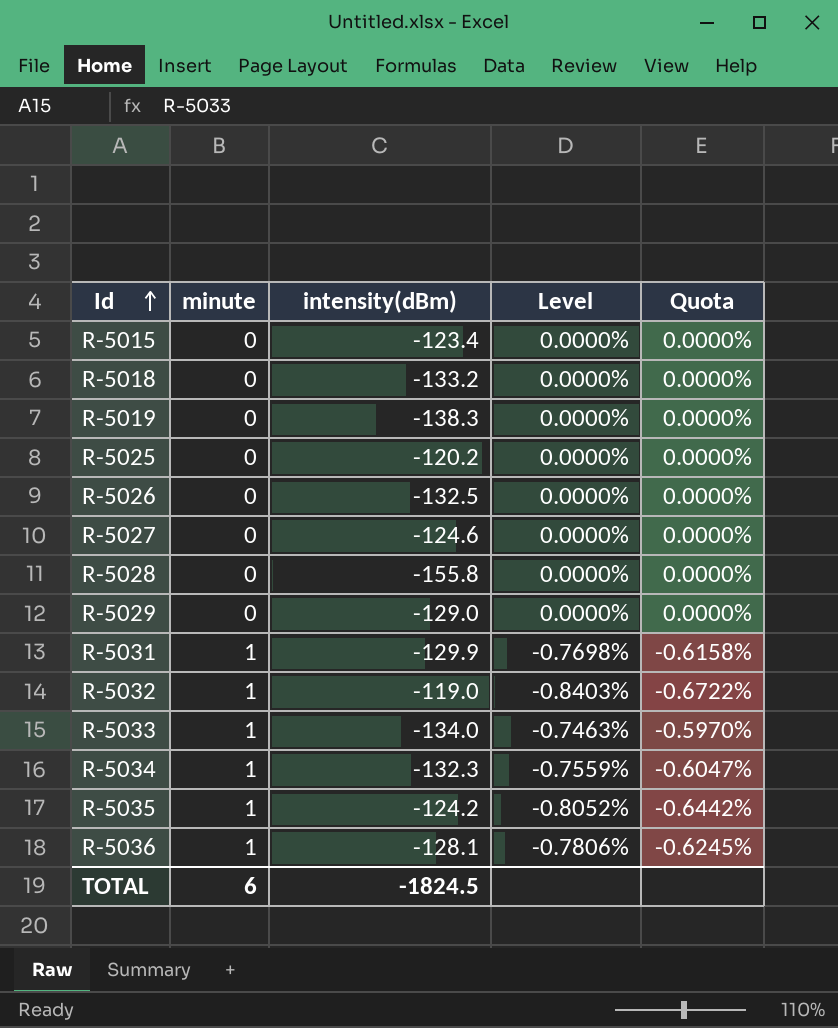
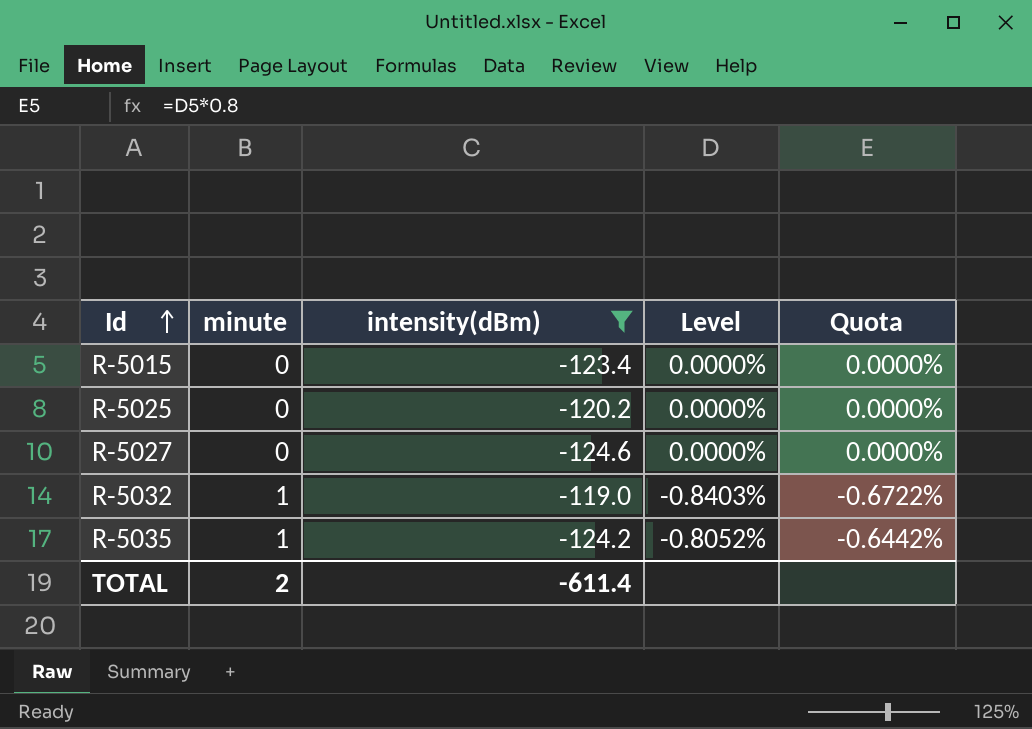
filter: none -> intensity(dBm) >= -124.6
TOTAL | minute: 6 -> 2
TOTAL | intensity(dBm): -1824.5 -> -611.4

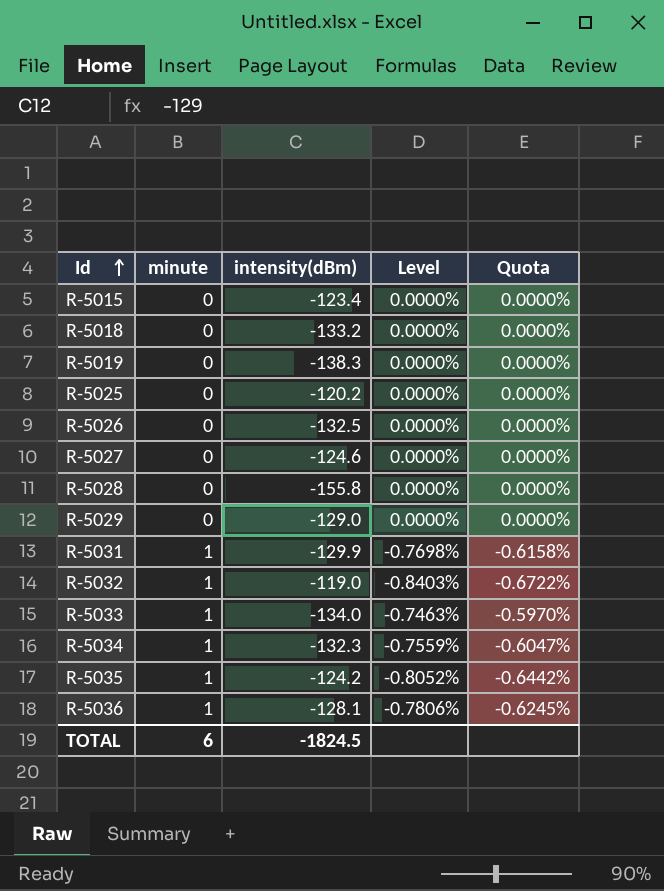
filter: intensity(dBm) >= -124.6 -> none
TOTAL | minute: 2 -> 6
TOTAL | intensity(dBm): -611.4 -> -1824.5

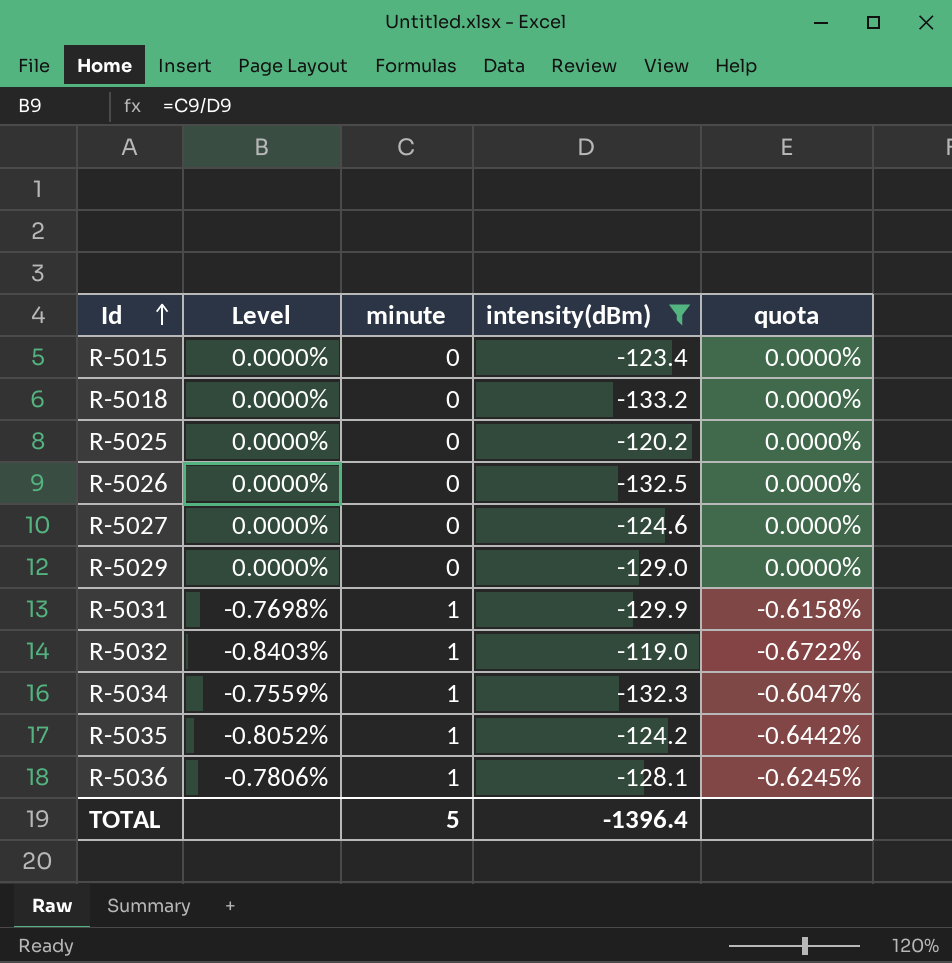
filter: none -> intensity(dBm) >= -133.2
column Level | position: 4 -> 2
column name: Quota -> quota
TOTAL | minute: 6 -> 5
TOTAL | intensity(dBm): -1824.5 -> -1396.4

